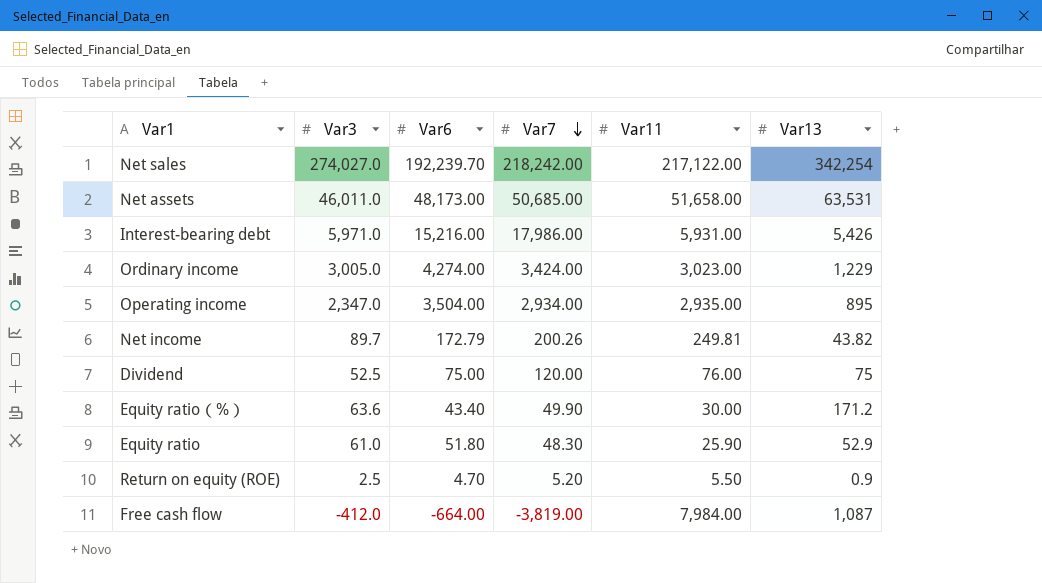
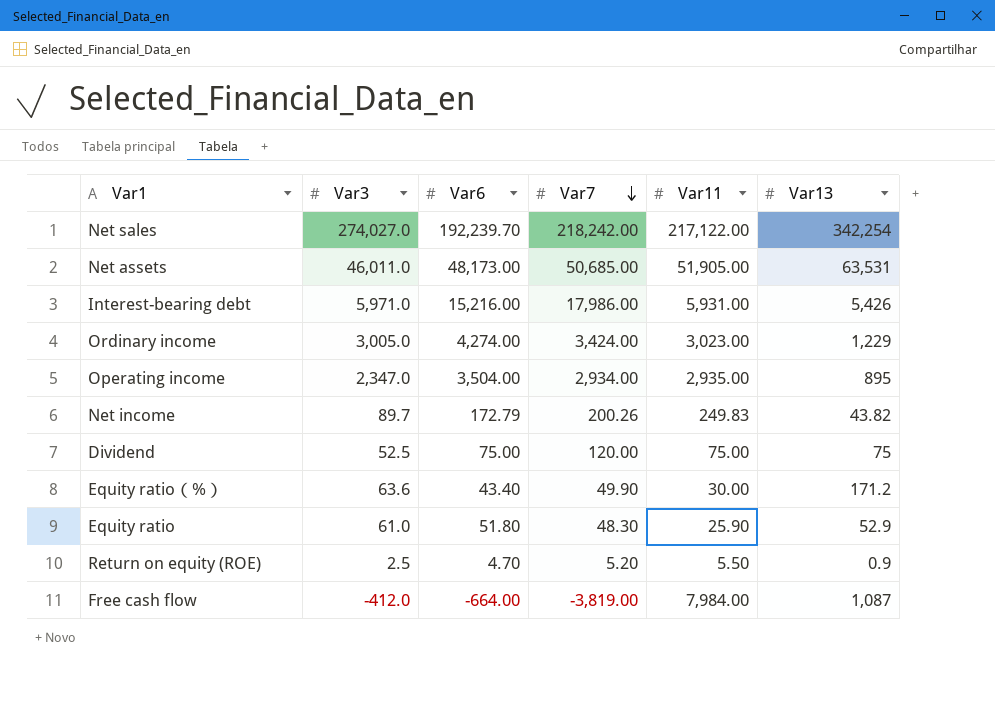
Net assets | Var11: 51,658.00 -> 51,905.00
Net income | Var11: 249.81 -> 249.83
Dividend | Var11: 76.00 -> 75.00

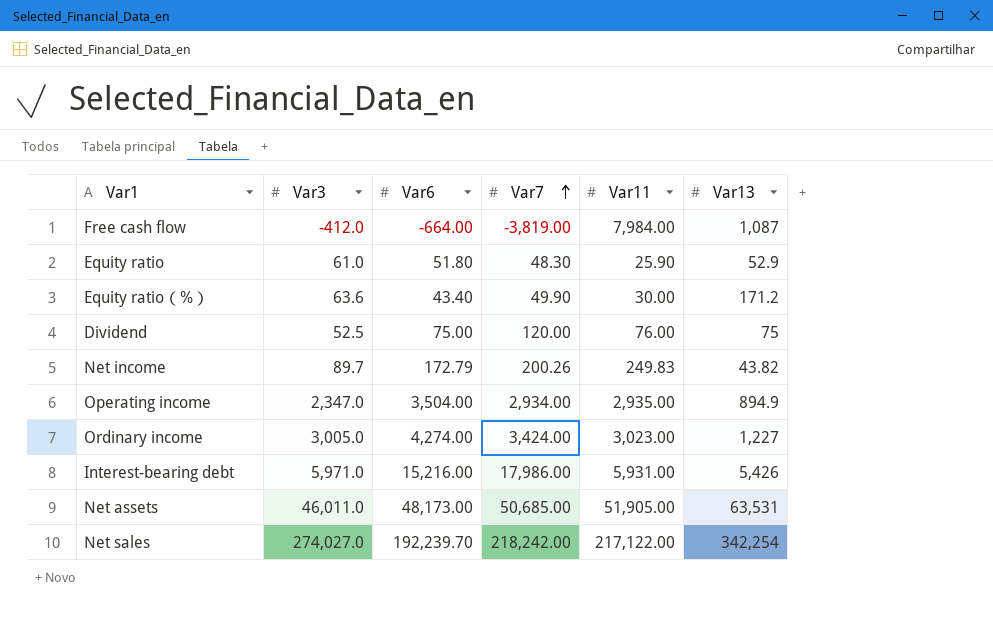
row order: Var7 descending -> Var7 ascending
row Return on equity (ROE): 2.5 | 4.70 | 5.20 | 5.50 | 0.9 -> none
Dividend | Var11: 75.00 -> 76.00
Operating income | Var13: 895 -> 894.9
Ordinary income | Var13: 1,229 -> 1,227

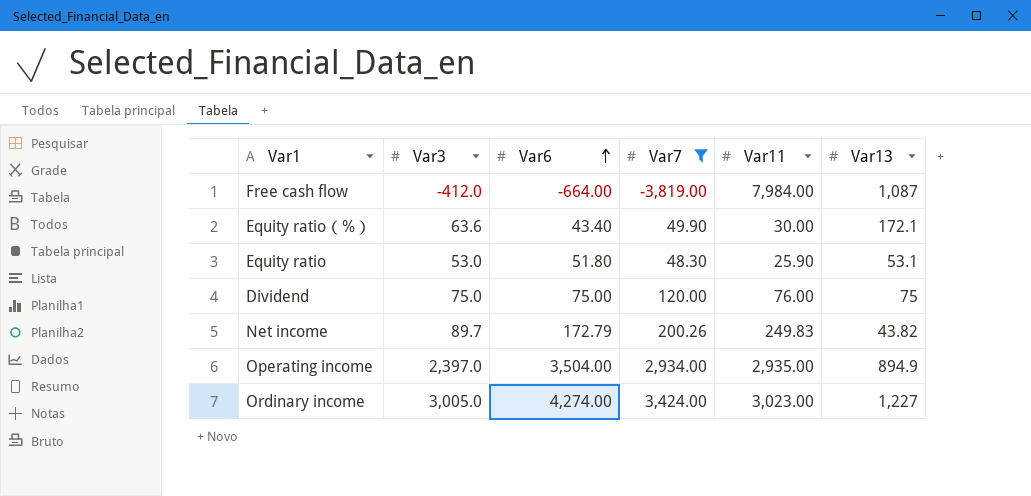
filter: none -> Var7 <= 3,424.00
row order: Var7 ascending -> Var6 ascending
Equity ratio（%） | Var13: 171.2 -> 172.1
Equity ratio | Var3: 61.0 -> 53.0
Equity ratio | Var13: 52.9 -> 53.1
Dividend | Var3: 52.5 -> 75.0
Operating income | Var3: 2,347.0 -> 2,397.0

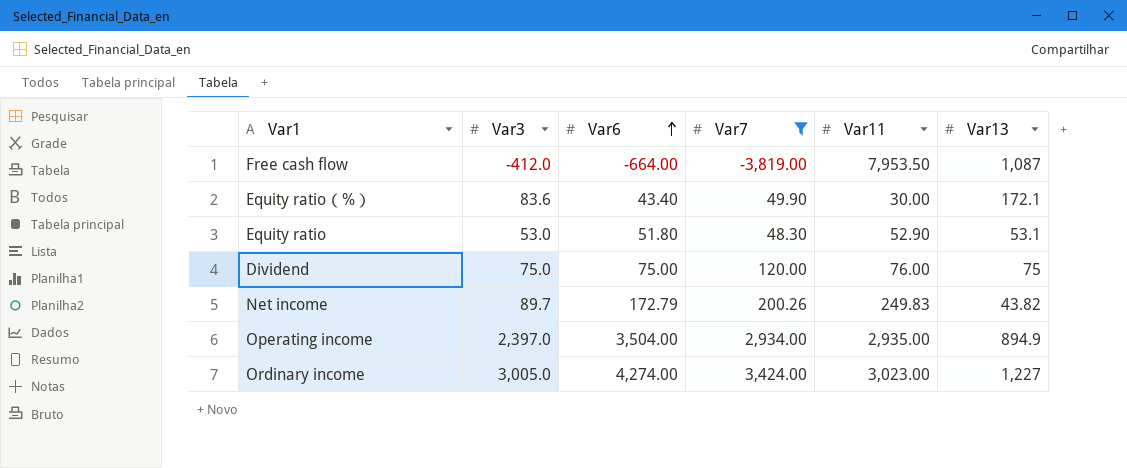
Free cash flow | Var11: 7,984.00 -> 7,953.50
Equity ratio（%） | Var3: 63.6 -> 83.6
Equity ratio | Var11: 25.90 -> 52.90

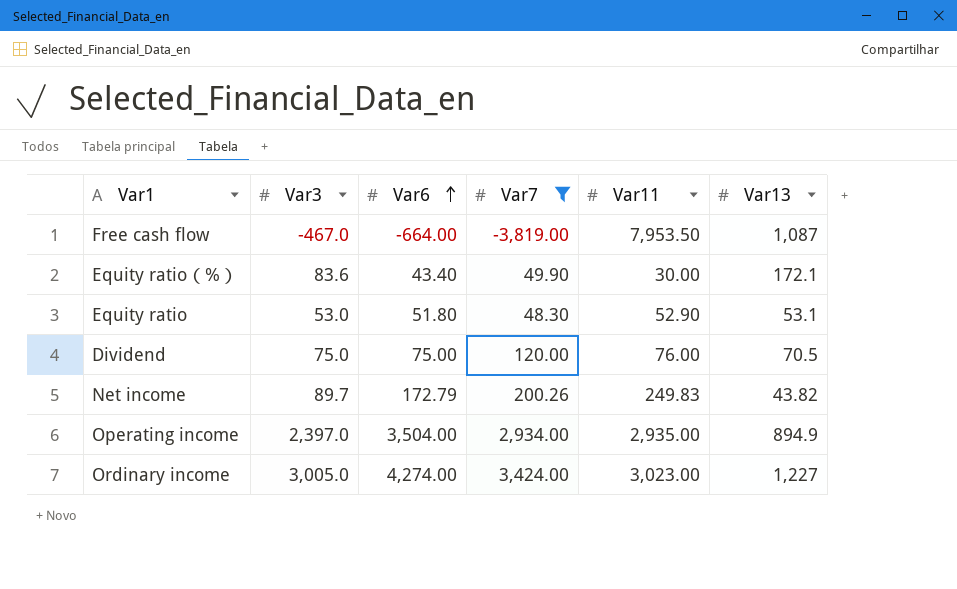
Free cash flow | Var3: -412.0 -> -467.0
Dividend | Var13: 75 -> 70.5

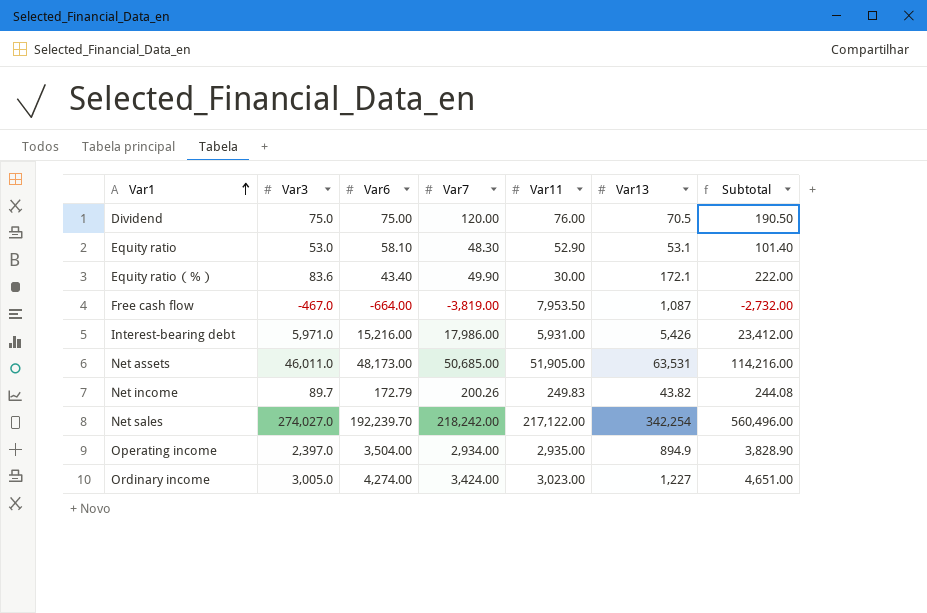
filter: Var7 <= 3,424.00 -> none
row order: Var6 ascending -> Var1 ascending
column Subtotal | formula: none -> [Var7] + [Var13]
Equity ratio | Var6: 51.80 -> 58.10

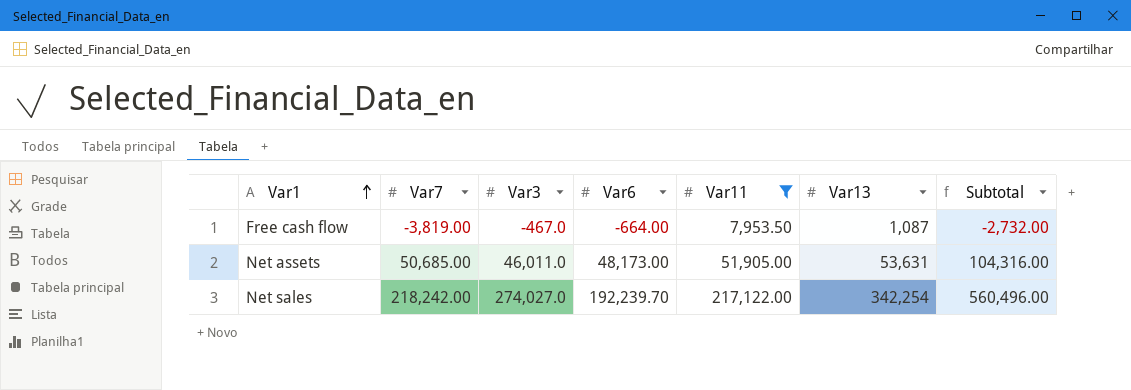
filter: none -> Var11 >= 7,953.50
column Var7 | position: 4 -> 2
Net assets | Var13: 63,531 -> 53,631
Net assets | Subtotal: 114,216.00 -> 104,316.00

